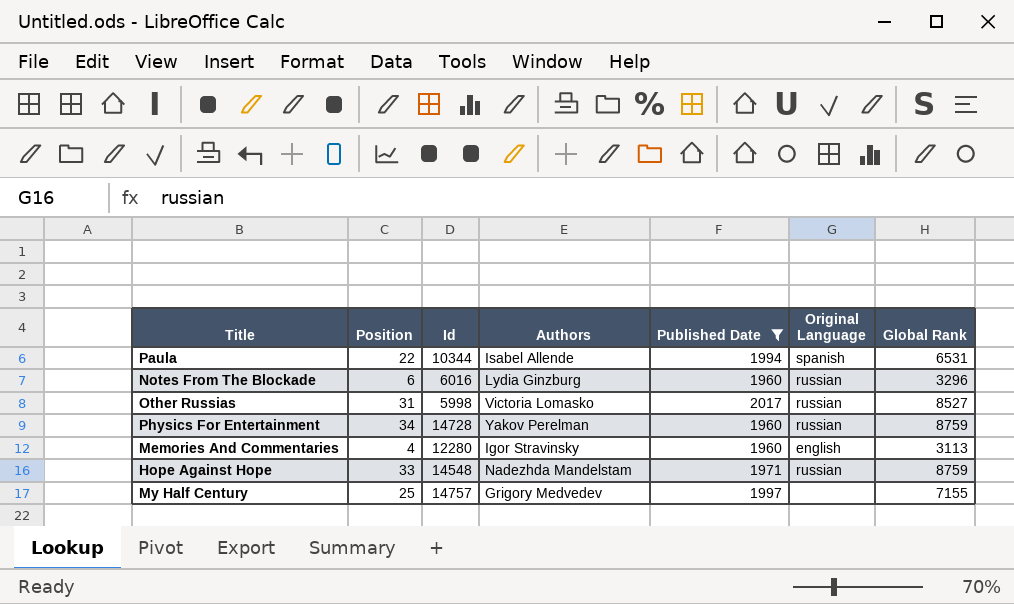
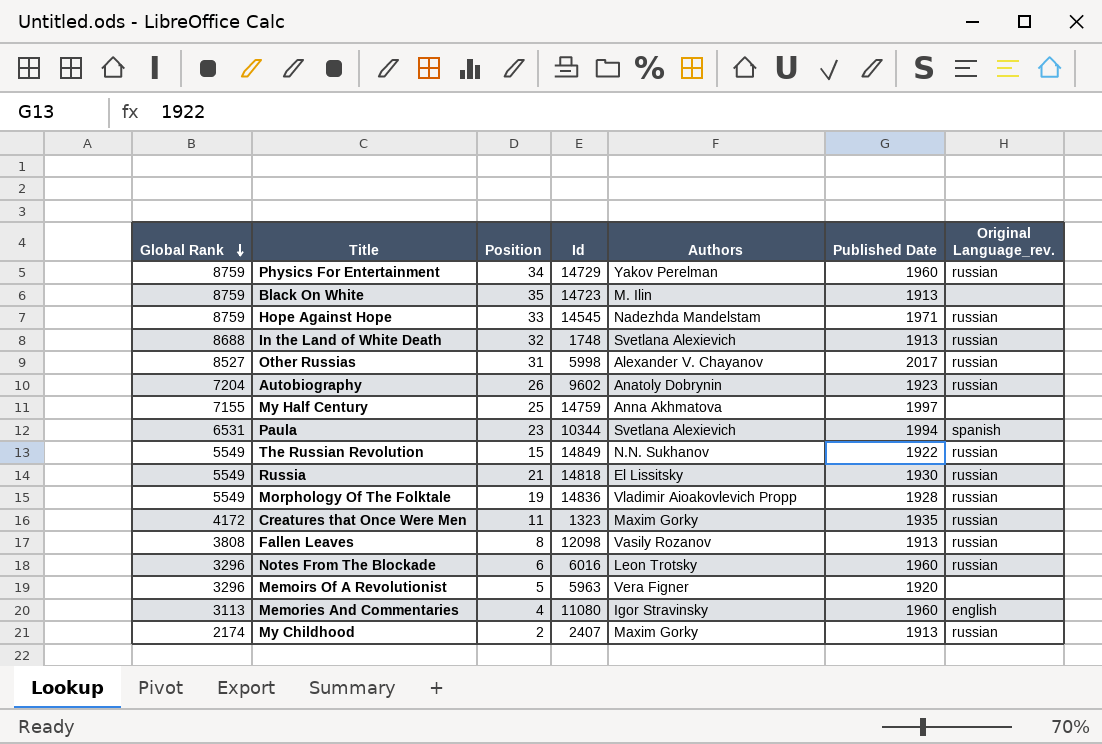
filter: Published Date >= 1960 -> none
row order: none -> Global Rank descending
column Global Rank | position: 7 -> 1
column name: Original Language -> Original Language_rev.
Physics For Entertainment | Id: 14728 -> 14729
Hope Against Hope | Id: 14548 -> 14545
Other Russias | Authors: Victoria Lomasko -> Alexander V. Chayanov
My Half Century | Id: 14757 -> 14759
My Half Century | Authors: Grigory Medvedev -> Anna Akhmatova
Paula | Position: 22 -> 23
Paula | Authors: Isabel Allende -> Svetlana Alexievich
Notes From The Blockade | Authors: Lydia Ginzburg -> Leon Trotsky
Memories And Commentaries | Id: 12280 -> 11080

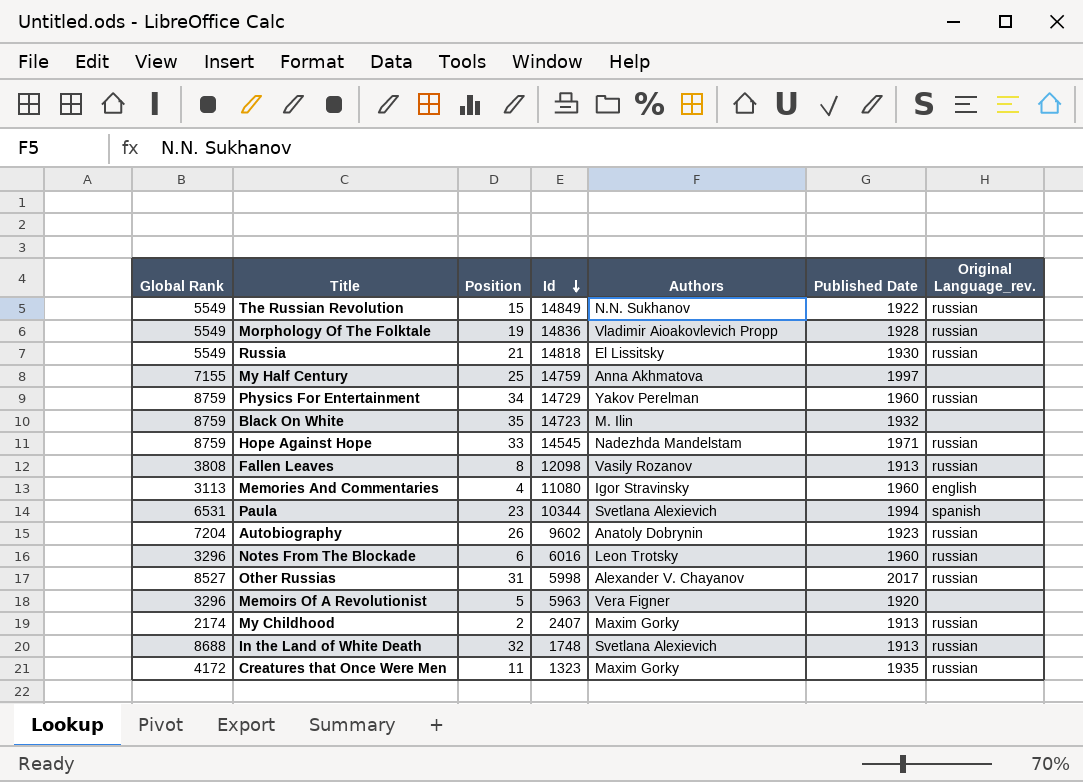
row order: Global Rank descending -> Id descending
Black On White | Published Date: 1913 -> 1932

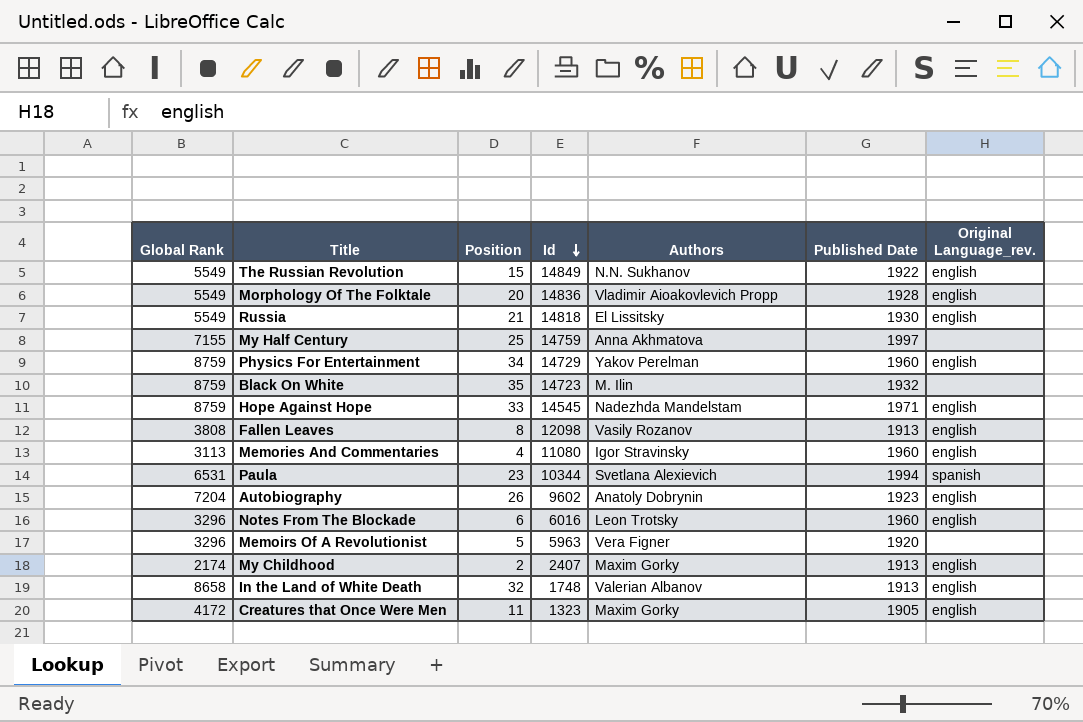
row Other Russias: 8527 | 31 | 5998 | Alexander V. Chayanov | 2017 | russian -> none
The Russian Revolution | Original Language_rev.: russian -> english
Morphology Of The Folktale | Position: 19 -> 20
Morphology Of The Folktale | Original Language_rev.: russian -> english
Russia | Original Language_rev.: russian -> english
Physics For Entertainment | Original Language_rev.: russian -> english
Hope Against Hope | Original Language_rev.: russian -> english
Fallen Leaves | Original Language_rev.: russian -> english
Autobiography | Original Language_rev.: russian -> english
Notes From The Blockade | Original Language_rev.: russian -> english
My Childhood | Original Language_rev.: russian -> english
In the Land of White Death | Global Rank: 8688 -> 8658
In the Land of White Death | Authors: Svetlana Alexievich -> Valerian Albanov
In the Land of White Death | Original Language_rev.: russian -> english
Creatures that Once Were Men | Published Date: 1935 -> 1905
Creatures that Once Were Men | Original Language_rev.: russian -> english

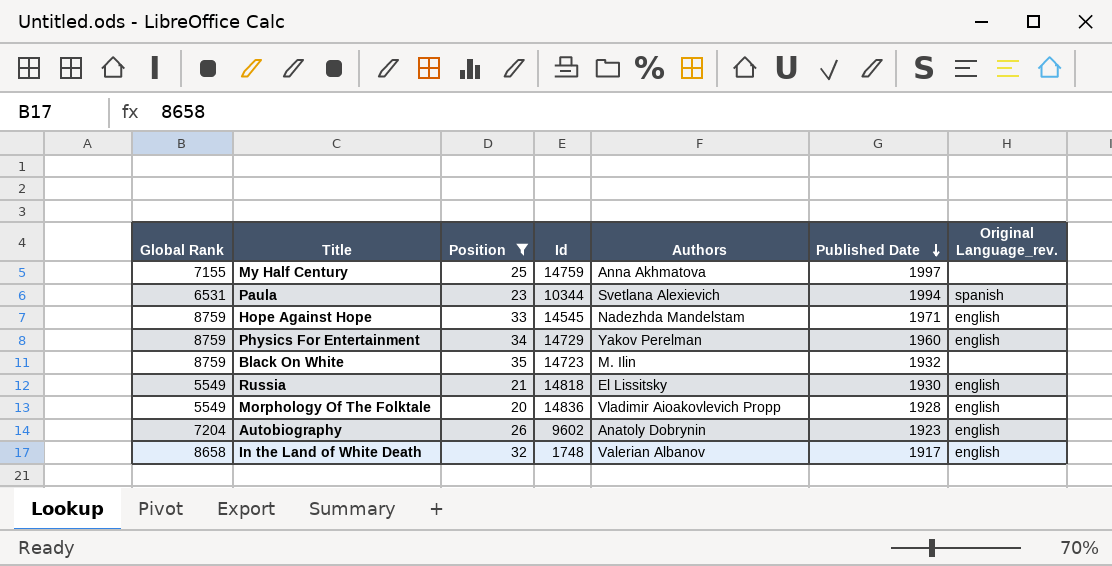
filter: none -> Position >= 20
row order: Id descending -> Published Date descending
In the Land of White Death | Published Date: 1913 -> 1917

